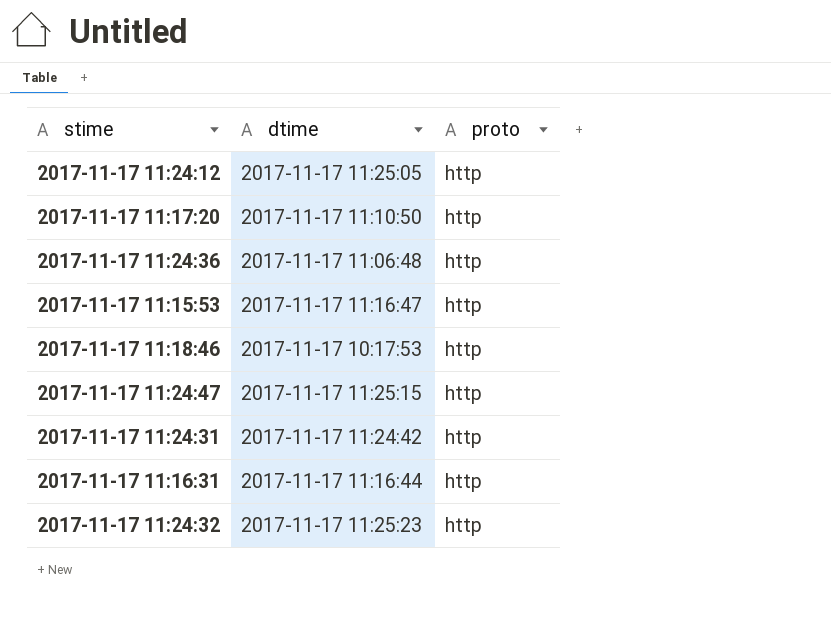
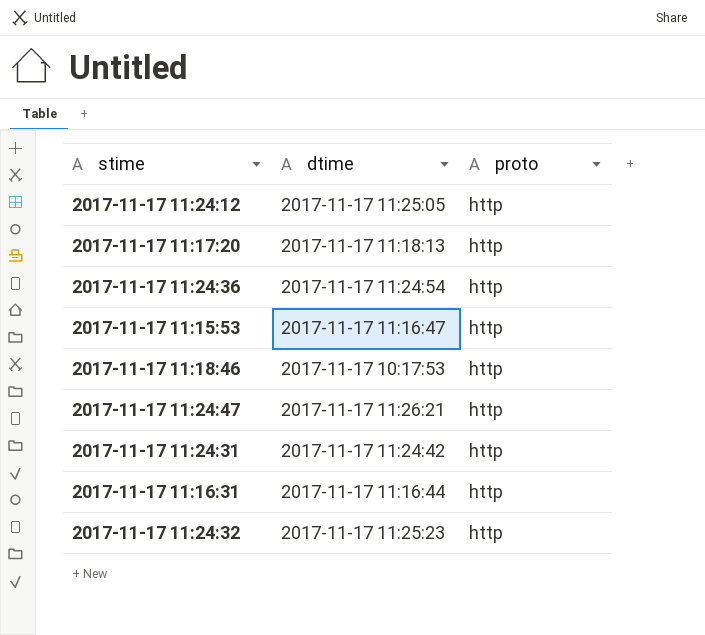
2017-11-17 11:17:20 | dtime: 2017-11-17 11:10:50 -> 2017-11-17 11:18:13
2017-11-17 11:24:36 | dtime: 2017-11-17 11:06:48 -> 2017-11-17 11:24:54
2017-11-17 11:24:47 | dtime: 2017-11-17 11:25:15 -> 2017-11-17 11:26:21

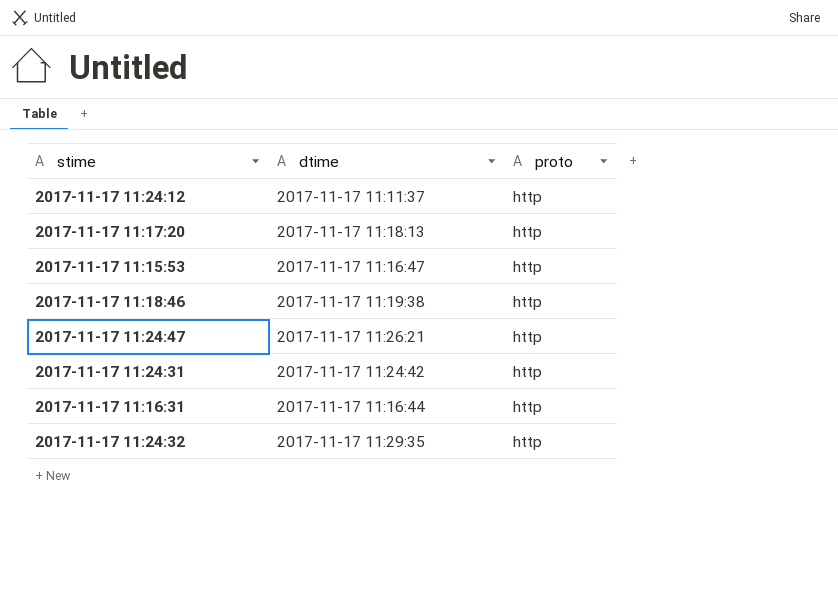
row 2017-11-17 11:24:36: 2017-11-17 11:24:54 | http -> none
2017-11-17 11:24:12 | dtime: 2017-11-17 11:25:05 -> 2017-11-17 11:11:37
2017-11-17 11:18:46 | dtime: 2017-11-17 10:17:53 -> 2017-11-17 11:19:38
2017-11-17 11:24:32 | dtime: 2017-11-17 11:25:23 -> 2017-11-17 11:29:35

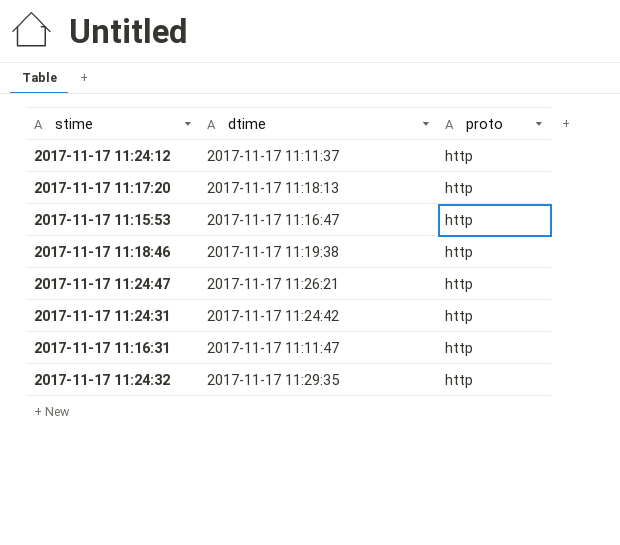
2017-11-17 11:16:31 | dtime: 2017-11-17 11:16:44 -> 2017-11-17 11:11:47

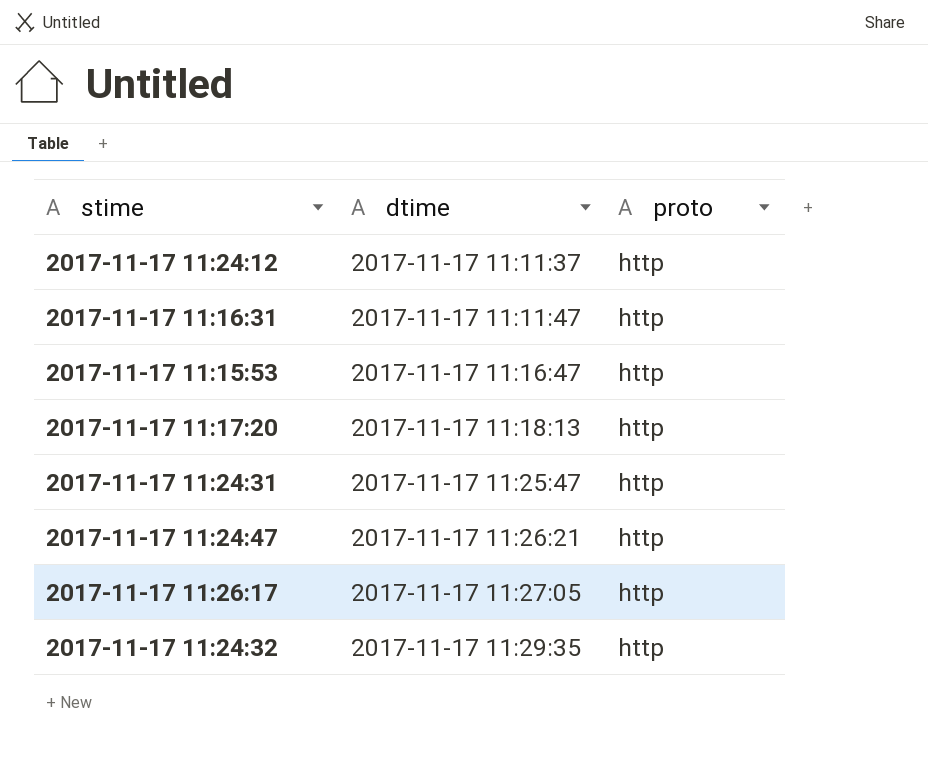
row order: none -> dtime ascending
row 2017-11-17 11:18:46: 2017-11-17 11:19:38 | http -> none
2017-11-17 11:24:31 | dtime: 2017-11-17 11:24:42 -> 2017-11-17 11:25:47
row 2017-11-17 11:26:17: none -> 2017-11-17 11:27:05 | http

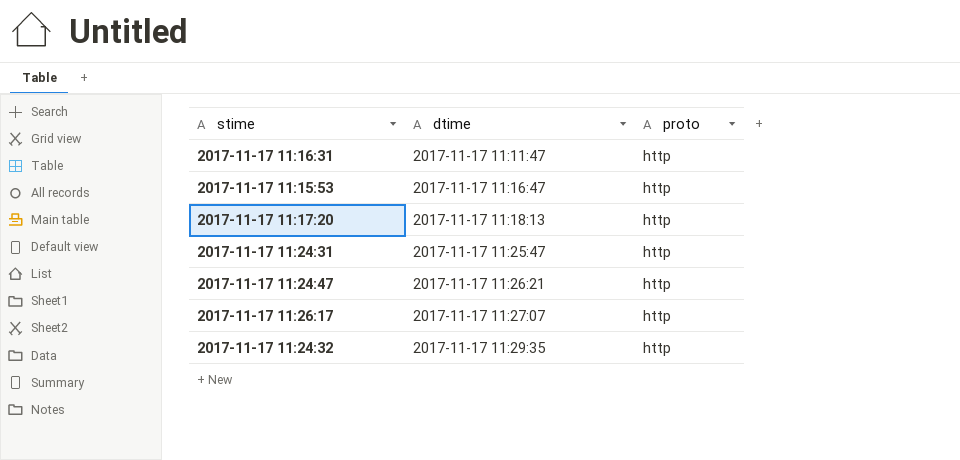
row 2017-11-17 11:24:12: 2017-11-17 11:11:37 | http -> none
2017-11-17 11:26:17 | dtime: 2017-11-17 11:27:05 -> 2017-11-17 11:27:07

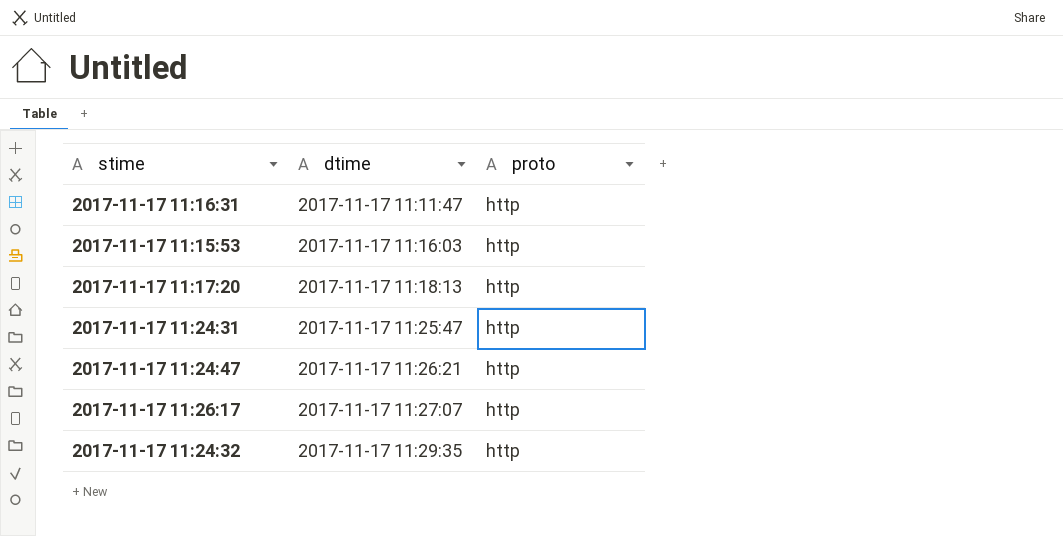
2017-11-17 11:15:53 | dtime: 2017-11-17 11:16:47 -> 2017-11-17 11:16:03

